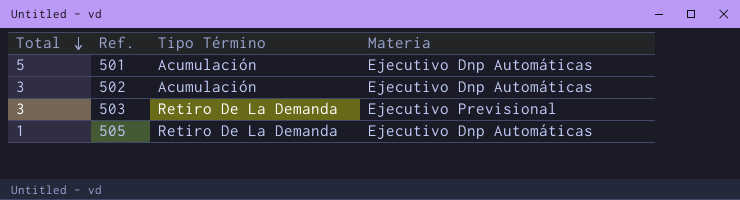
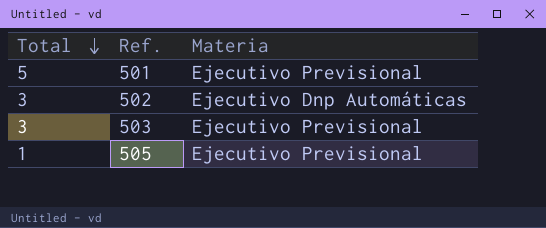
column Tipo Término | position: 3 -> none
501 | Materia: Ejecutivo Dnp Automáticas -> Ejecutivo Previsional
505 | Materia: Ejecutivo Dnp Automáticas -> Ejecutivo Previsional

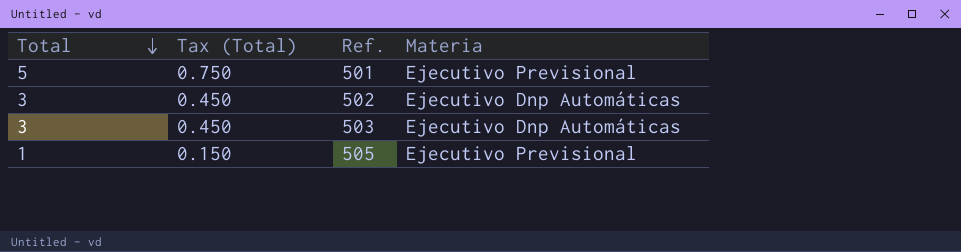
column Tax (Total) | formula: none -> [Total] * 0.15
503 | Materia: Ejecutivo Previsional -> Ejecutivo Dnp Automáticas

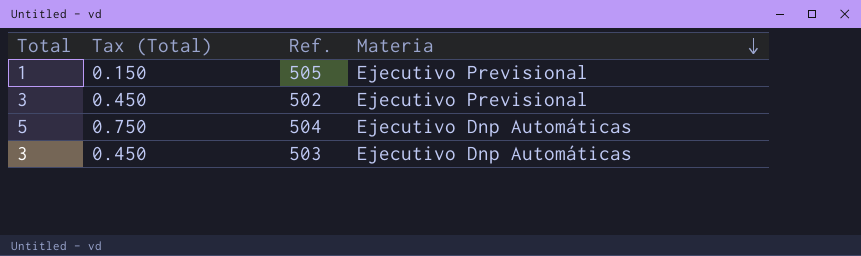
row order: Total descending -> Materia descending
row 501: 5 | 0.750 | Ejecutivo Previsional -> none
502 | Materia: Ejecutivo Dnp Automáticas -> Ejecutivo Previsional
row 504: none -> 5 | 0.750 | Ejecutivo Dnp Automáticas

